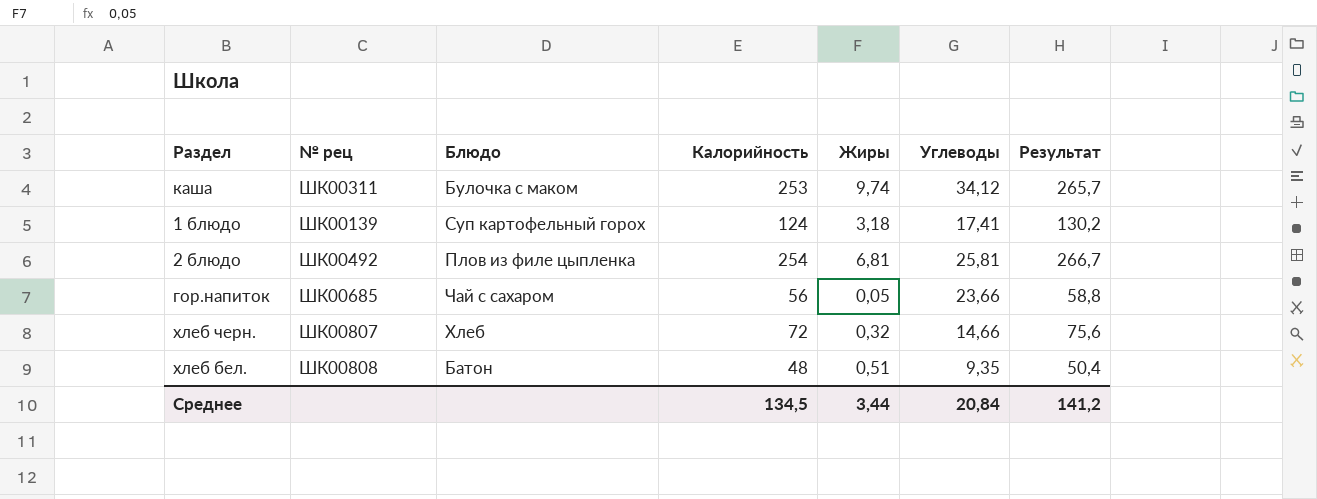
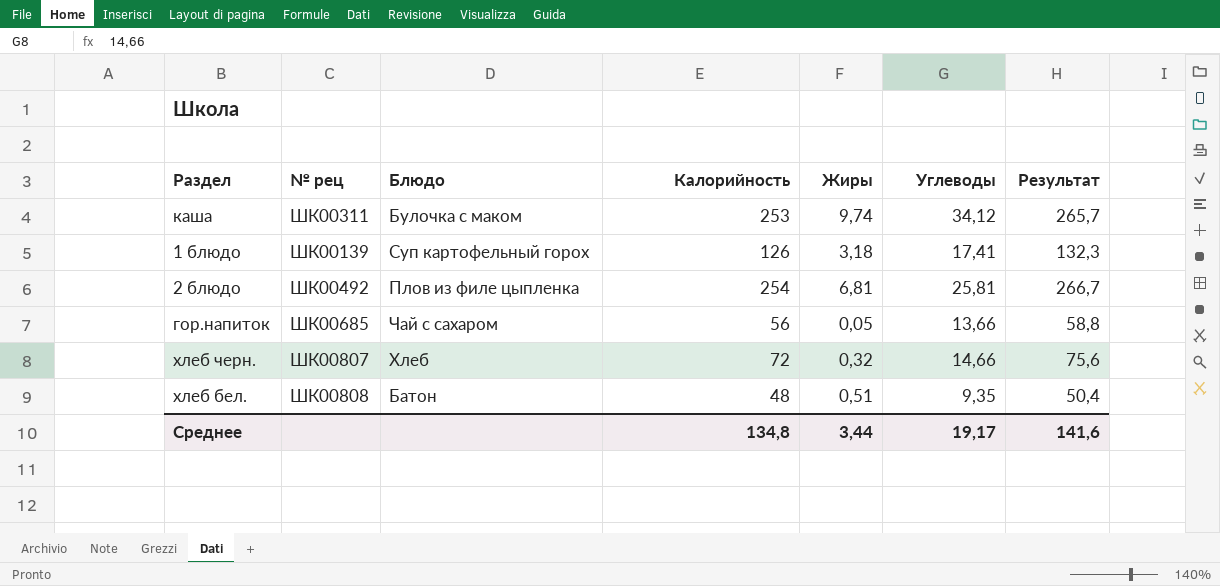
1 блюдо | Калорийность: 124 -> 126
1 блюдо | Результат: 130,2 -> 132,3
гор.напиток | Углеводы: 23,66 -> 13,66
Среднее | Калорийность: 134,5 -> 134,8
Среднее | Углеводы: 20,84 -> 19,17
Среднее | Результат: 141,2 -> 141,6

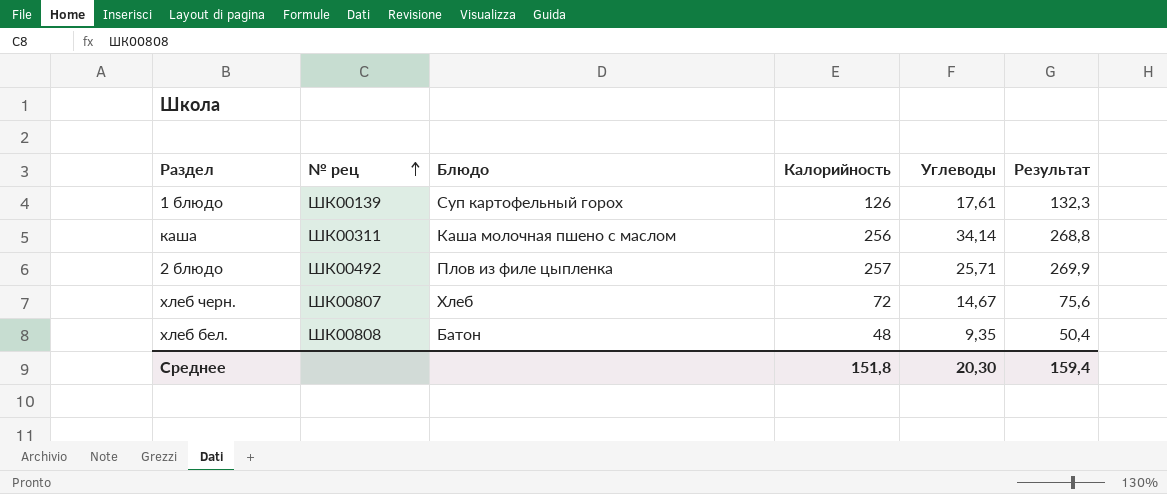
row order: none -> № рец ascending
column Жиры | position: 5 -> none
row гор.напиток: ШК00685 | Чай с сахаром | 56 | 0,05 | 13,66 | 58,8 -> none
1 блюдо | Углеводы: 17,41 -> 17,61
каша | Блюдо: Булочка с маком -> Каша молочная пшено с маслом
каша | Калорийность: 253 -> 256
каша | Углеводы: 34,12 -> 34,14
каша | Результат: 265,7 -> 268,8
2 блюдо | Калорийность: 254 -> 257
2 блюдо | Углеводы: 25,81 -> 25,71
2 блюдо | Результат: 266,7 -> 269,9
хлеб черн. | Углеводы: 14,66 -> 14,67
Среднее | Калорийность: 134,8 -> 151,8
Среднее | Углеводы: 19,17 -> 20,30
Среднее | Результат: 141,6 -> 159,4

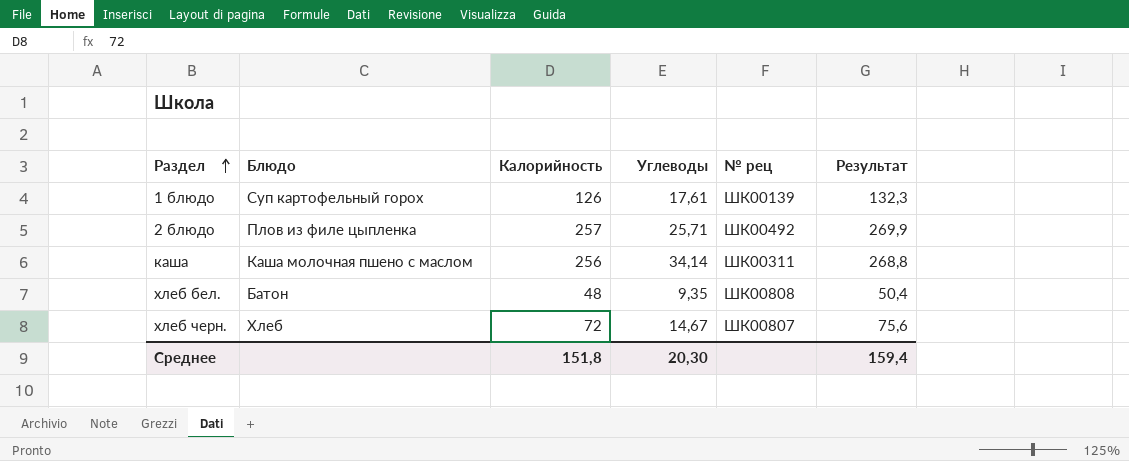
row order: № рец ascending -> Раздел ascending
column № рец | position: 2 -> 5

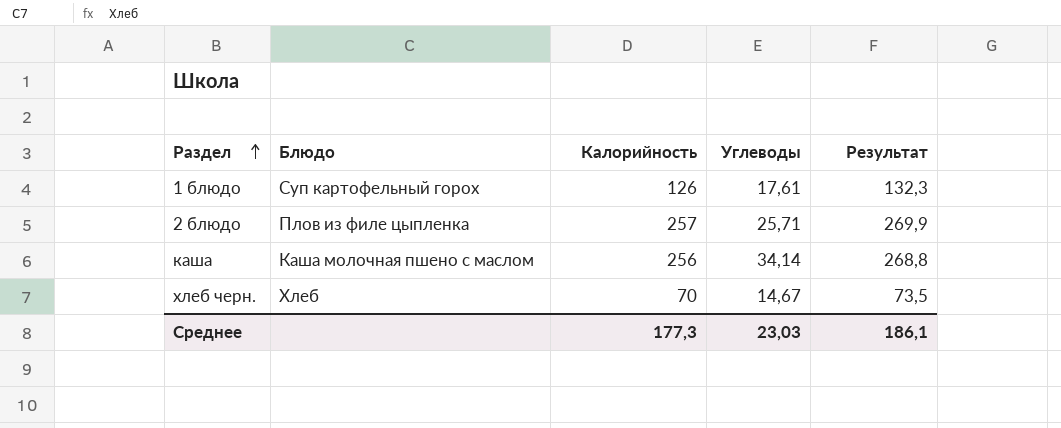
column № рец | position: 5 -> none
row хлеб бел.: Батон | 48 | 9,35 | ШК00808 | 50,4 -> none
хлеб черн. | Калорийность: 72 -> 70
хлеб черн. | Результат: 75,6 -> 73,5
Среднее | Калорийность: 151,8 -> 177,3
Среднее | Углеводы: 20,30 -> 23,03
Среднее | Результат: 159,4 -> 186,1

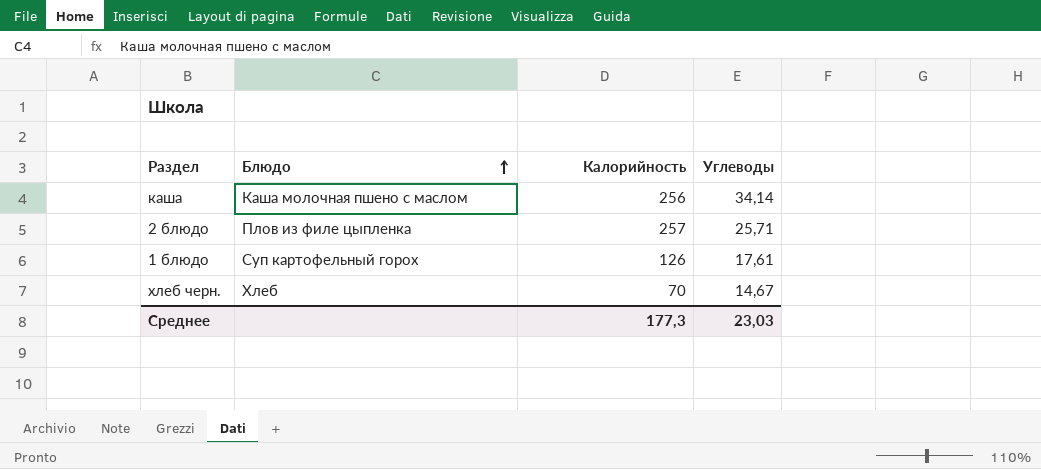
row order: Раздел ascending -> Блюдо ascending
column Результат | formula: [Калорийность] * 1,05 -> none

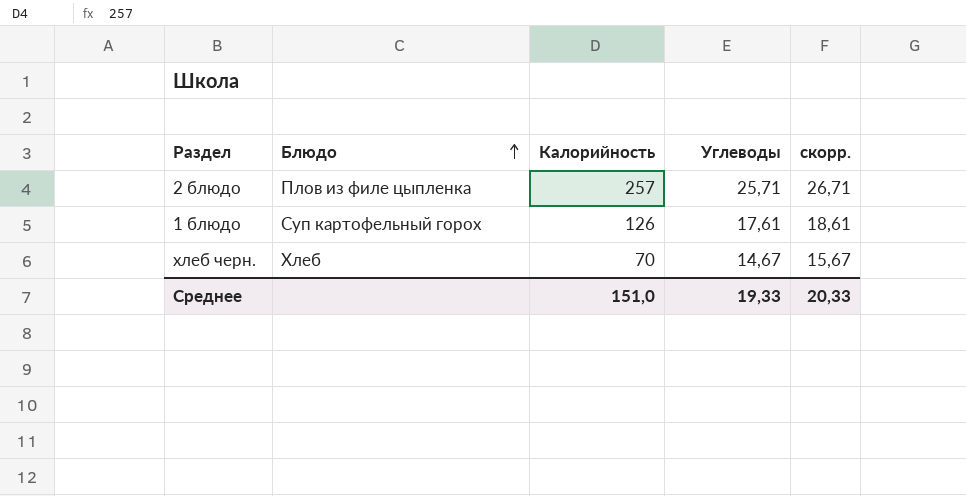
column скорр. | formula: none -> [Углеводы] + 1
row каша: Каша молочная пшено с маслом | 256 | 34,14 -> none
Среднее | Калорийность: 177,3 -> 151,0
Среднее | Углеводы: 23,03 -> 19,33

